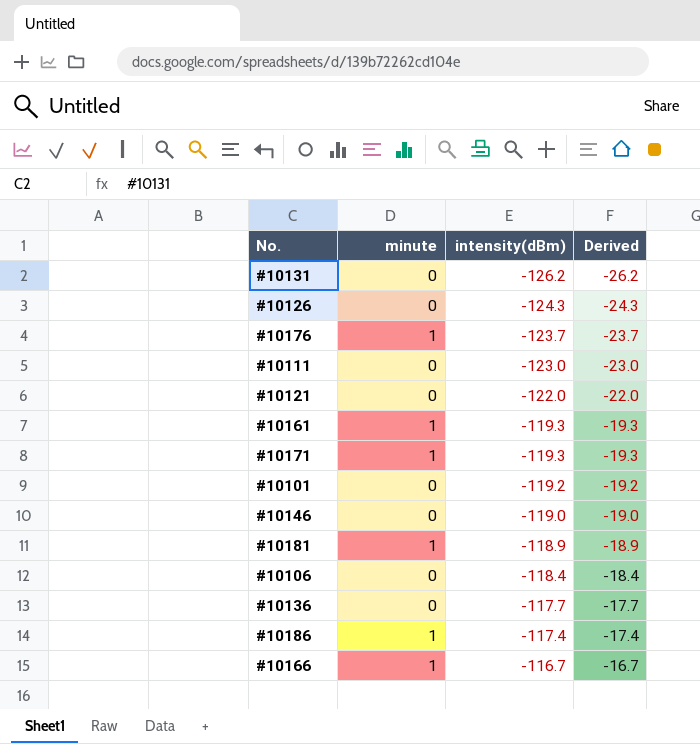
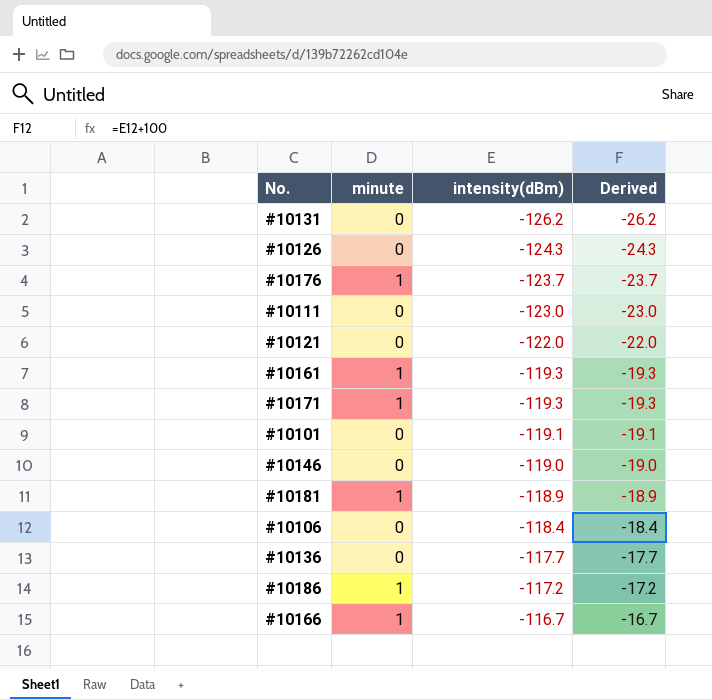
#10101 | intensity(dBm): -119.2 -> -119.1
#10101 | Derived: -19.2 -> -19.1
#10186 | intensity(dBm): -117.4 -> -117.2
#10186 | Derived: -17.4 -> -17.2

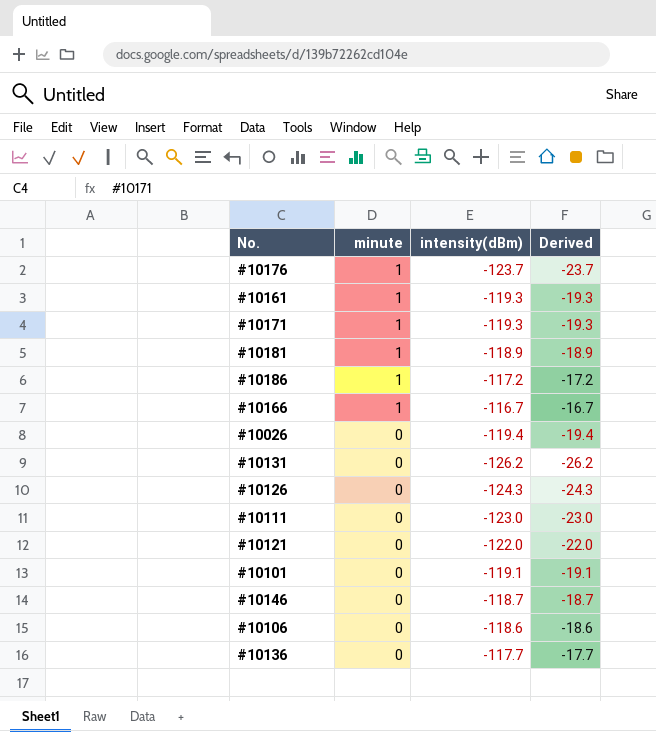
row order: intensity(dBm) ascending -> minute descending
row #10026: none -> 0 | -119.4 | -19.4
#10146 | intensity(dBm): -119.0 -> -118.7
#10146 | Derived: -19.0 -> -18.7
#10106 | intensity(dBm): -118.4 -> -118.6
#10106 | Derived: -18.4 -> -18.6

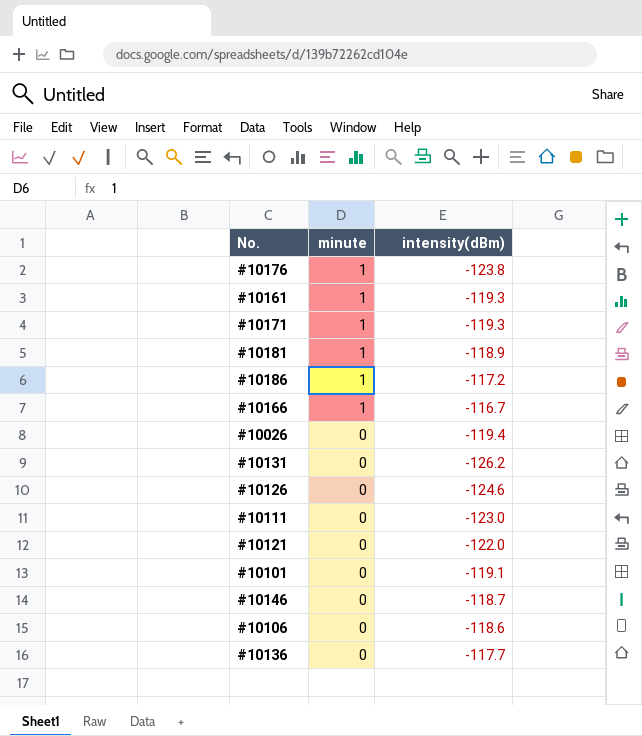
column Derived | formula: [intensity(dBm)] + 100 -> none
#10176 | intensity(dBm): -123.7 -> -123.8
#10126 | intensity(dBm): -124.3 -> -124.6

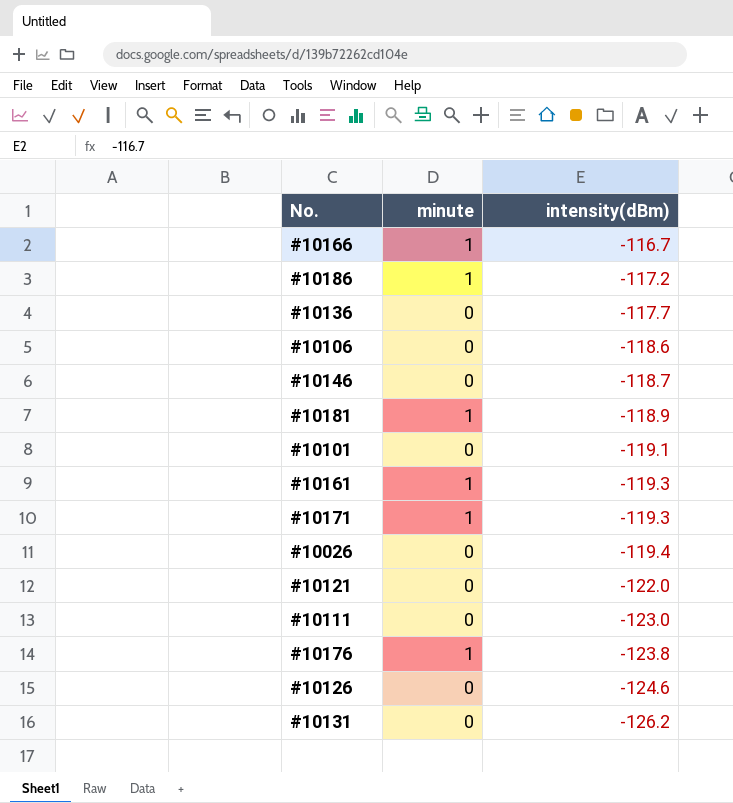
row order: minute descending -> intensity(dBm) descending

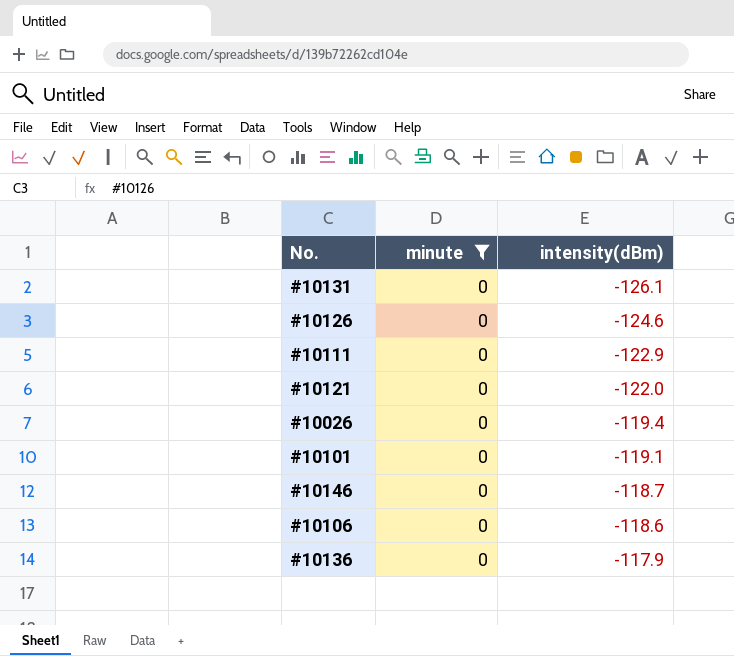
filter: none -> minute = 0
row order: intensity(dBm) descending -> intensity(dBm) ascending
#10131 | intensity(dBm): -126.2 -> -126.1
#10111 | intensity(dBm): -123.0 -> -122.9
#10136 | intensity(dBm): -117.7 -> -117.9

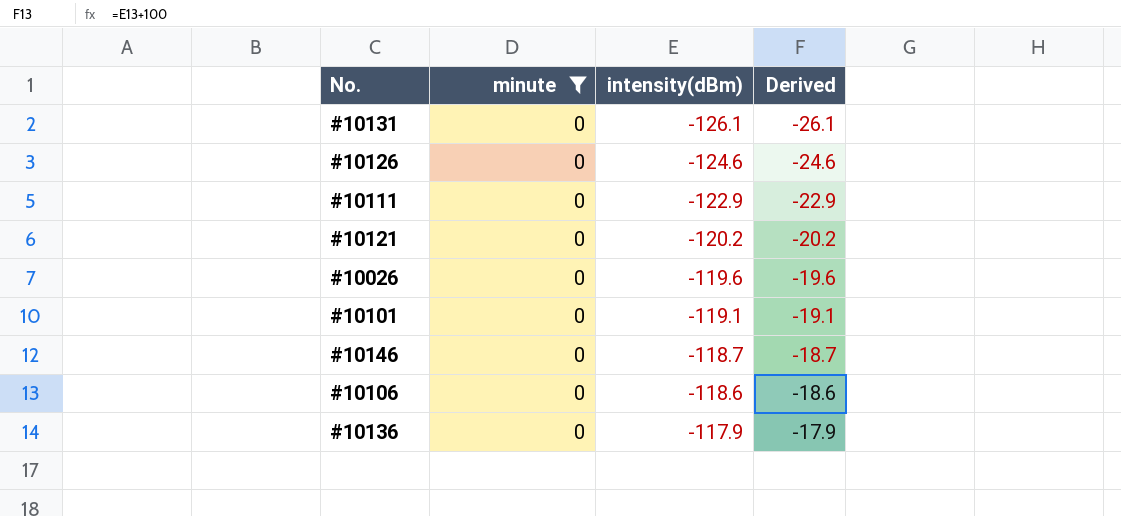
column Derived | formula: none -> [intensity(dBm)] + 100
#10121 | intensity(dBm): -122.0 -> -120.2
#10026 | intensity(dBm): -119.4 -> -119.6

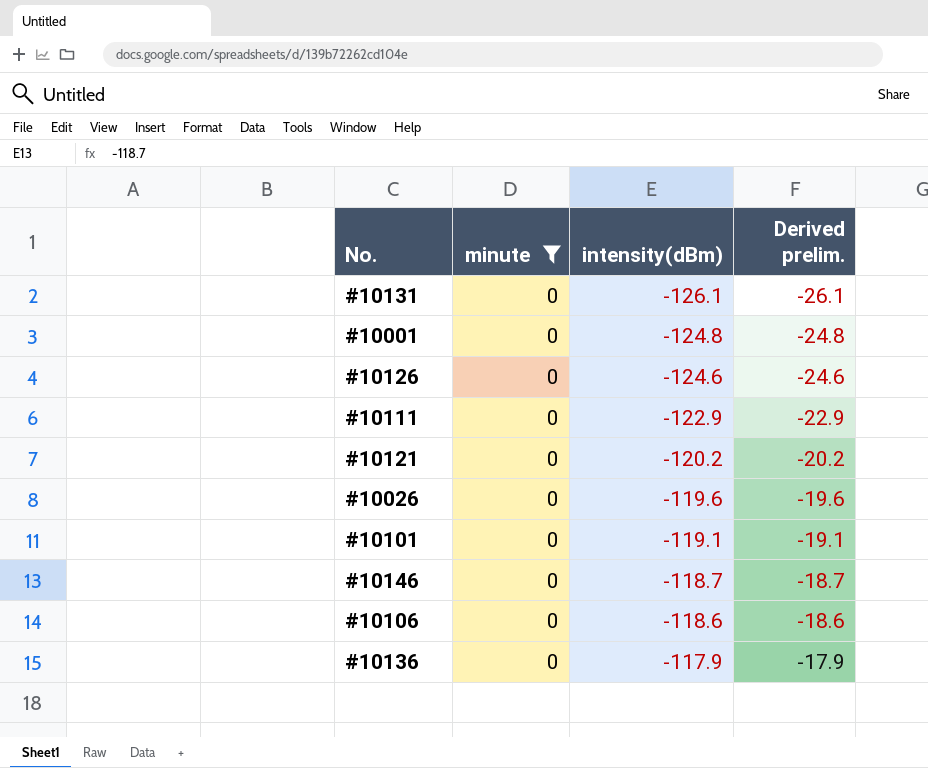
column name: Derived -> Derived prelim.
row #10001: none -> 0 | -124.8 | -24.8

